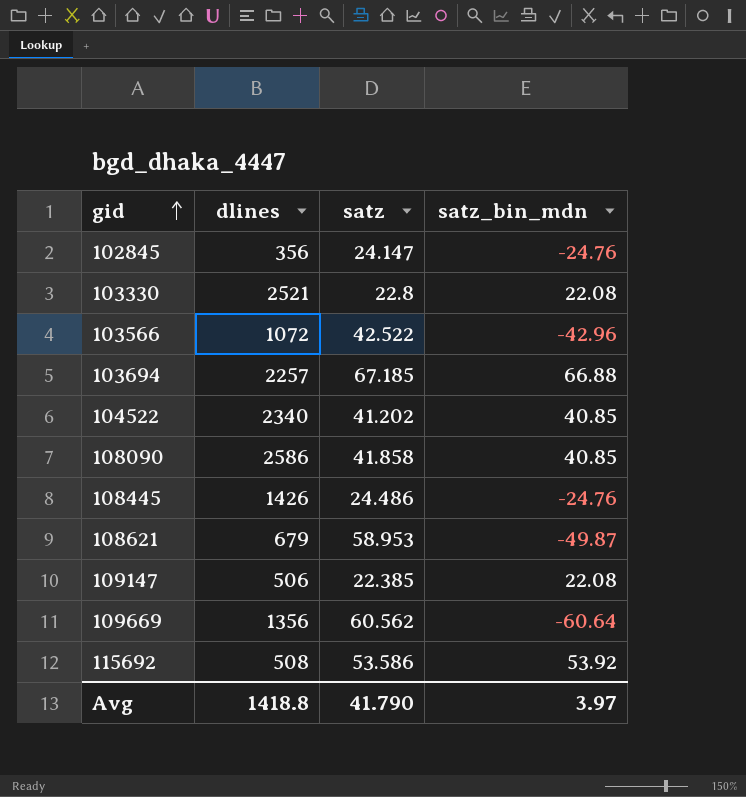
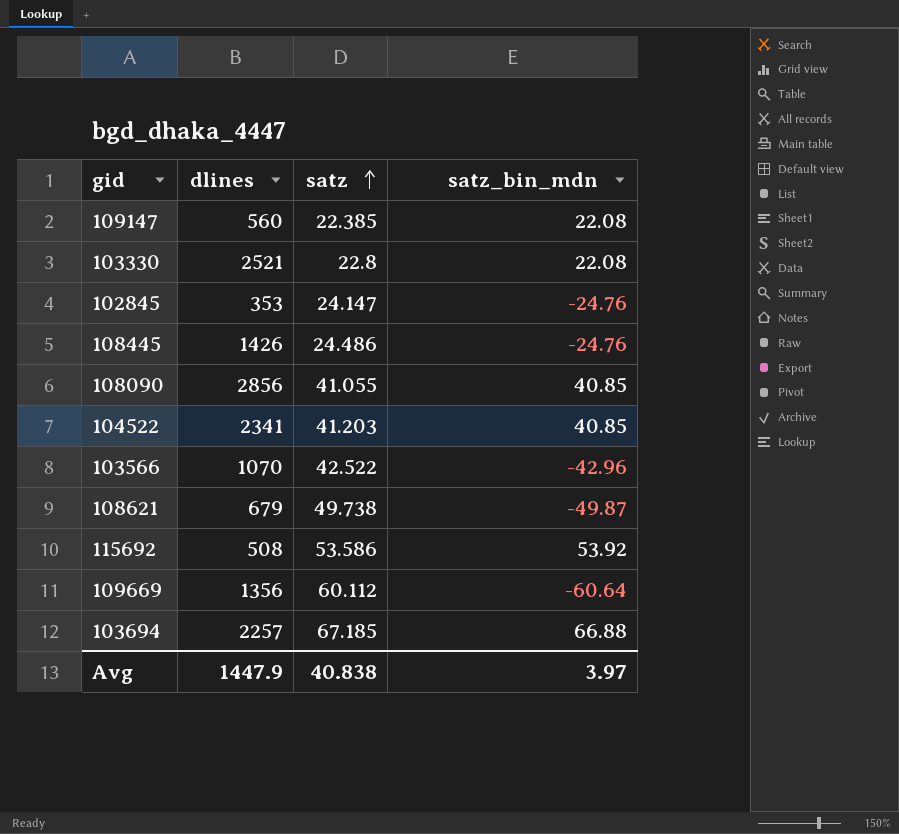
row order: gid ascending -> satz ascending
109147 | dlines: 506 -> 560
102845 | dlines: 356 -> 353
108090 | dlines: 2586 -> 2856
108090 | satz: 41.858 -> 41.055
104522 | dlines: 2340 -> 2341
104522 | satz: 41.202 -> 41.203
103566 | dlines: 1072 -> 1070
108621 | satz: 58.953 -> 49.738
109669 | satz: 60.562 -> 60.112
Avg | dlines: 1418.8 -> 1447.9
Avg | satz: 41.790 -> 40.838

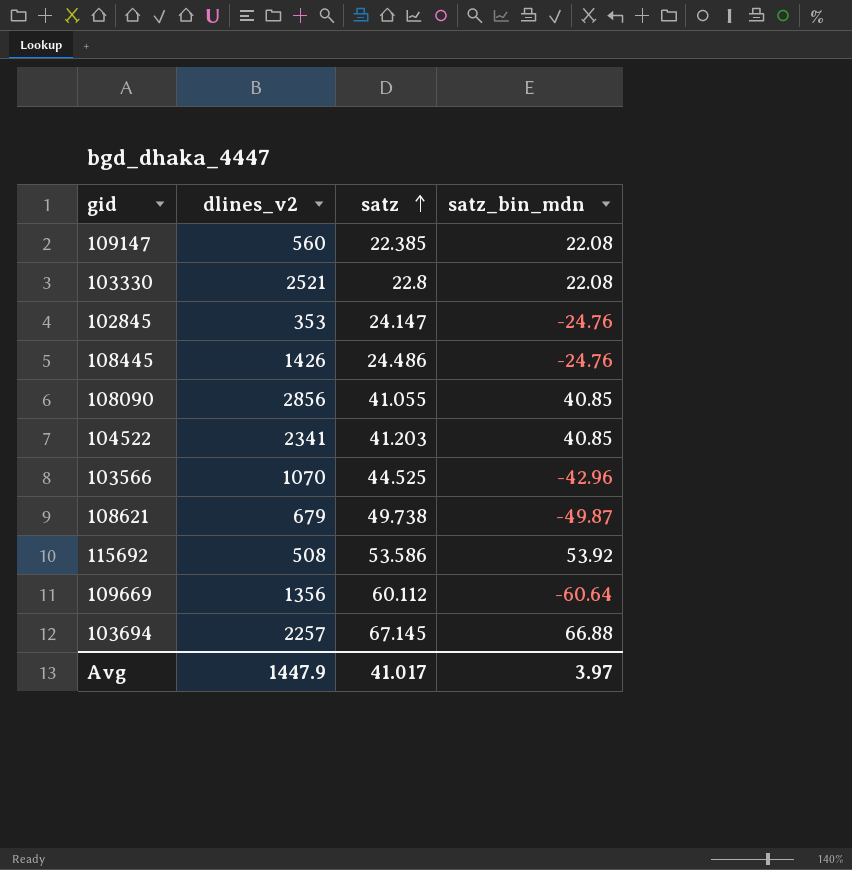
column name: dlines -> dlines_v2
103566 | satz: 42.522 -> 44.525
103694 | satz: 67.185 -> 67.145
Avg | satz: 40.838 -> 41.017

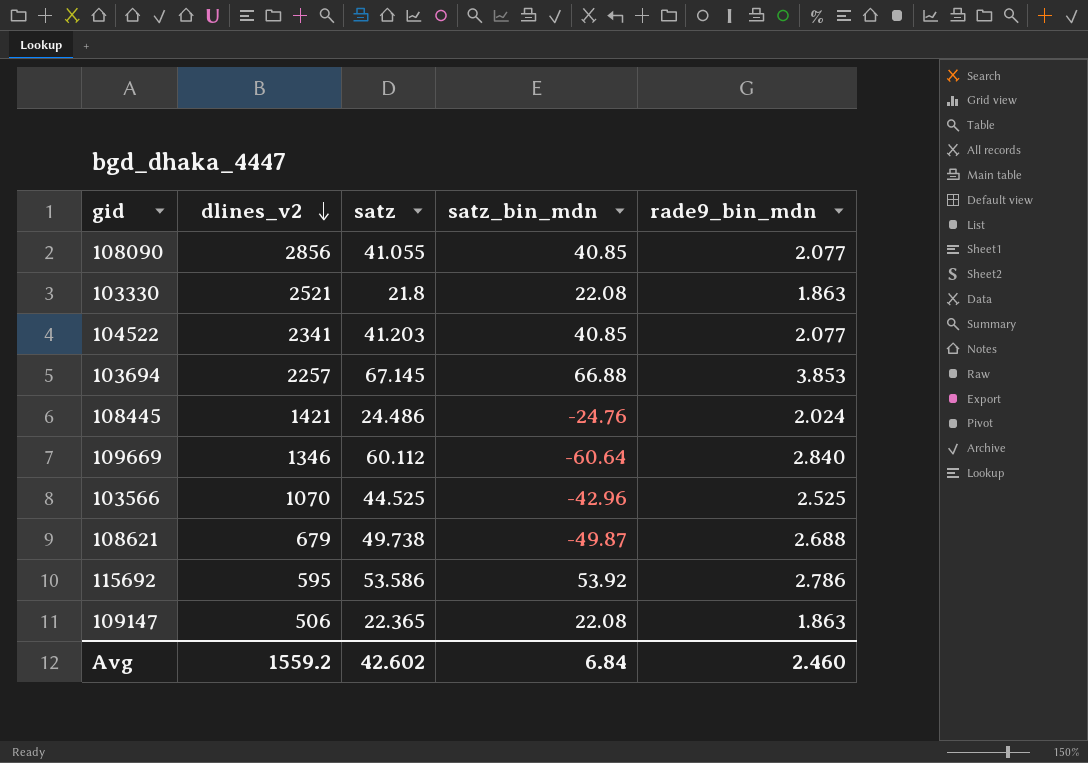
row order: satz ascending -> dlines_v2 descending
column rade9_bin_mdn | position: none -> 5
row 102845: 353 | 24.147 | -24.76 -> none
103330 | satz: 22.8 -> 21.8
108445 | dlines_v2: 1426 -> 1421
109669 | dlines_v2: 1356 -> 1346
115692 | dlines_v2: 508 -> 595
109147 | dlines_v2: 560 -> 506
109147 | satz: 22.385 -> 22.365
Avg | dlines_v2: 1447.9 -> 1559.2
Avg | satz: 41.017 -> 42.602
Avg | satz_bin_mdn: 3.97 -> 6.84

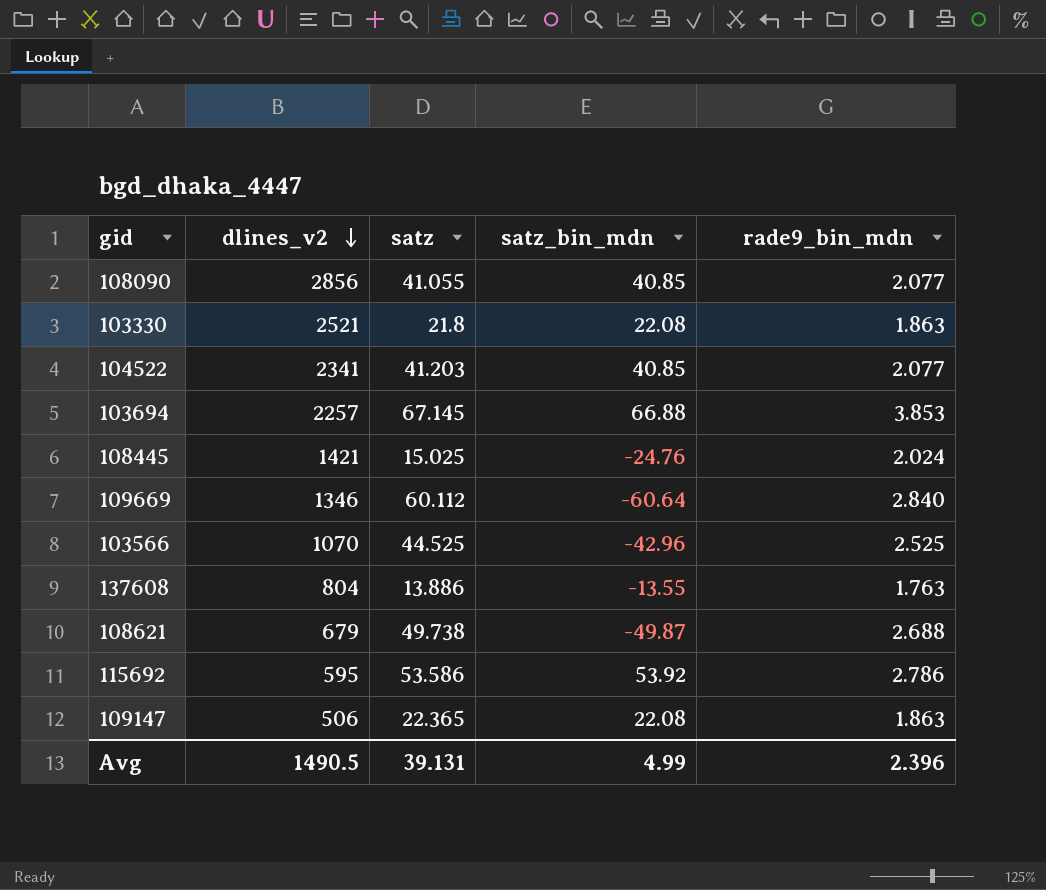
108445 | satz: 24.486 -> 15.025
row 137608: none -> 804 | 13.886 | -13.55 | 1.763
Avg | dlines_v2: 1559.2 -> 1490.5
Avg | satz: 42.602 -> 39.131
Avg | satz_bin_mdn: 6.84 -> 4.99
Avg | rade9_bin_mdn: 2.460 -> 2.396

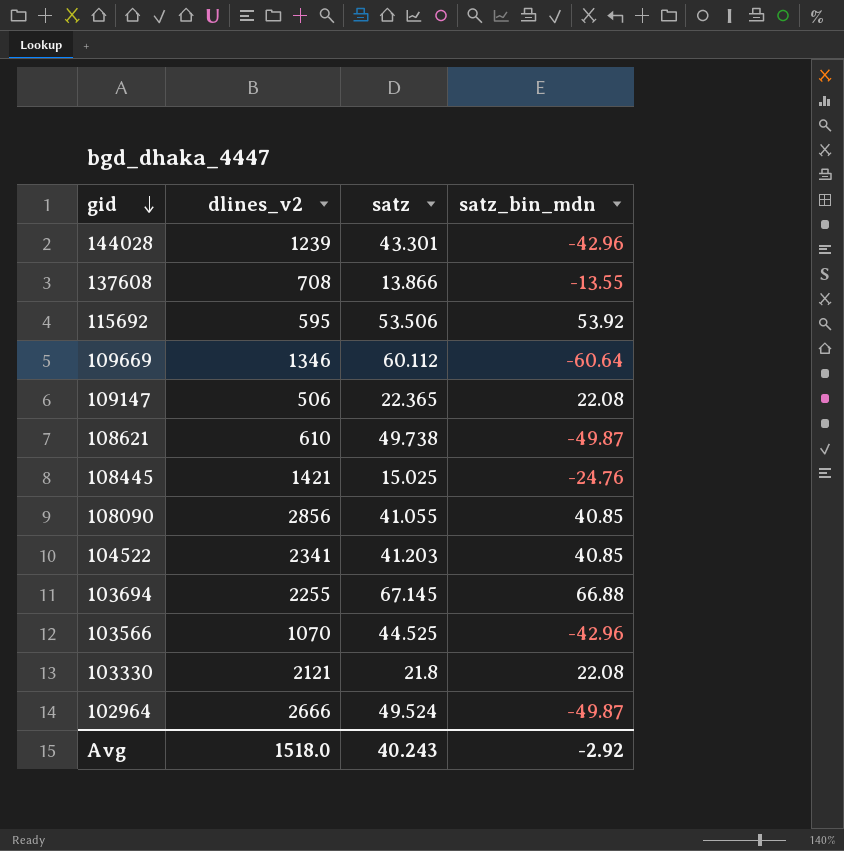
row order: dlines_v2 descending -> gid descending
column rade9_bin_mdn | position: 5 -> none
row 144028: none -> 1239 | 43.301 | -42.96
137608 | dlines_v2: 804 -> 708
137608 | satz: 13.886 -> 13.866
115692 | satz: 53.586 -> 53.506
108621 | dlines_v2: 679 -> 610
103694 | dlines_v2: 2257 -> 2255
103330 | dlines_v2: 2521 -> 2121
row 102964: none -> 2666 | 49.524 | -49.87
Avg | dlines_v2: 1490.5 -> 1518.0
Avg | satz: 39.131 -> 40.243
Avg | satz_bin_mdn: 4.99 -> -2.92

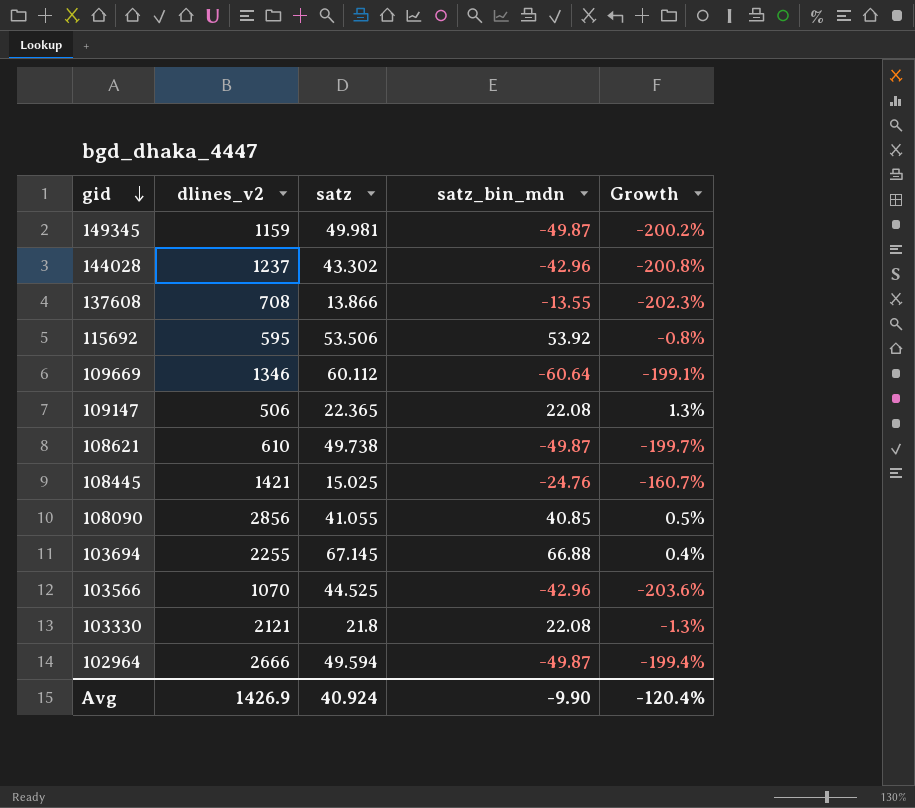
column Growth | formula: none -> ([satz] - [satz_bin_mdn]) / [satz_bin_mdn]
row 104522: 2341 | 41.203 | 40.85 -> none
row 149345: none -> 1159 | 49.981 | -49.87 | -200.2%
144028 | dlines_v2: 1239 -> 1237
144028 | satz: 43.301 -> 43.302
102964 | satz: 49.524 -> 49.594
Avg | dlines_v2: 1518.0 -> 1426.9
Avg | satz: 40.243 -> 40.924
Avg | satz_bin_mdn: -2.92 -> -9.90

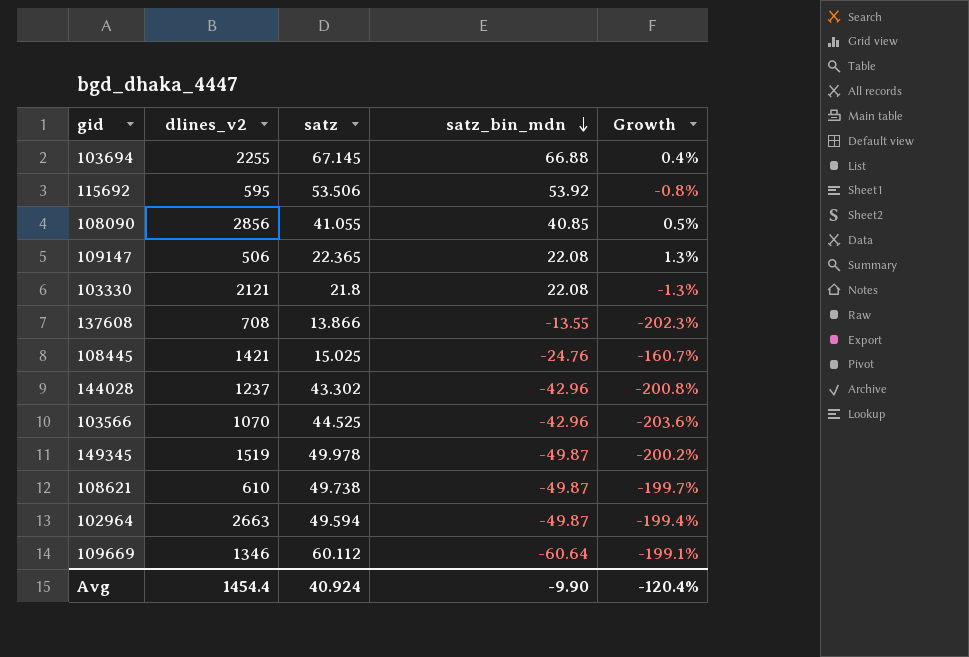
row order: gid descending -> satz_bin_mdn descending
149345 | dlines_v2: 1159 -> 1519
149345 | satz: 49.981 -> 49.978
102964 | dlines_v2: 2666 -> 2663
Avg | dlines_v2: 1426.9 -> 1454.4

